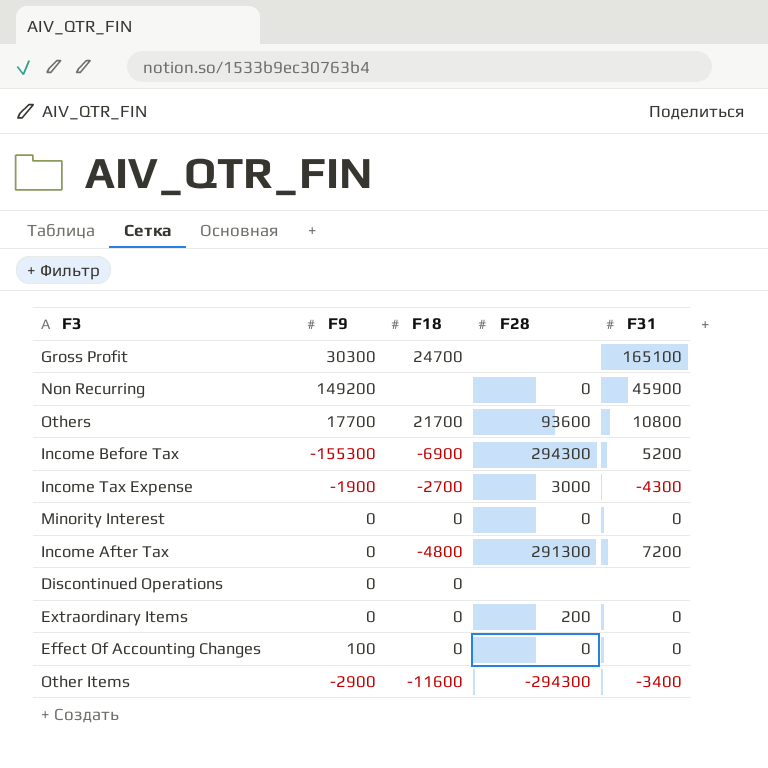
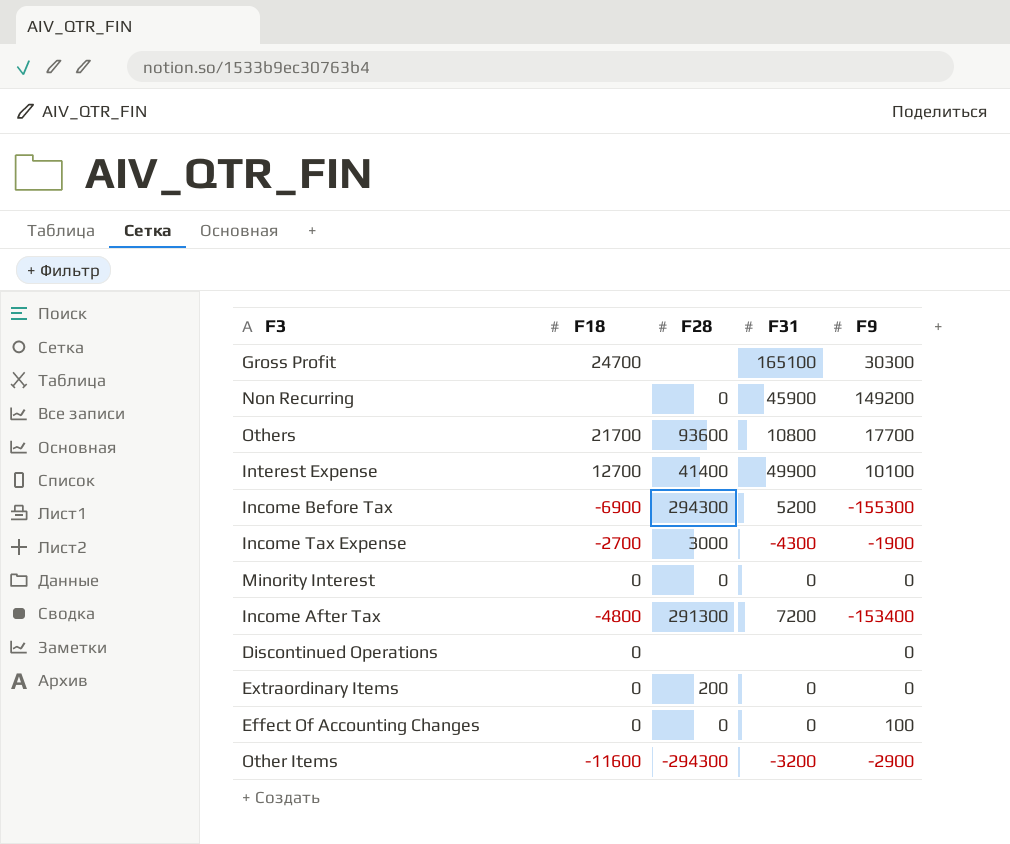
column F9 | position: 2 -> 5
row Interest Expense: none -> 12700 | 41400 | 49900 | 10100
Income After Tax | F9: 0 -> -153400
Other Items | F31: -3400 -> -3200

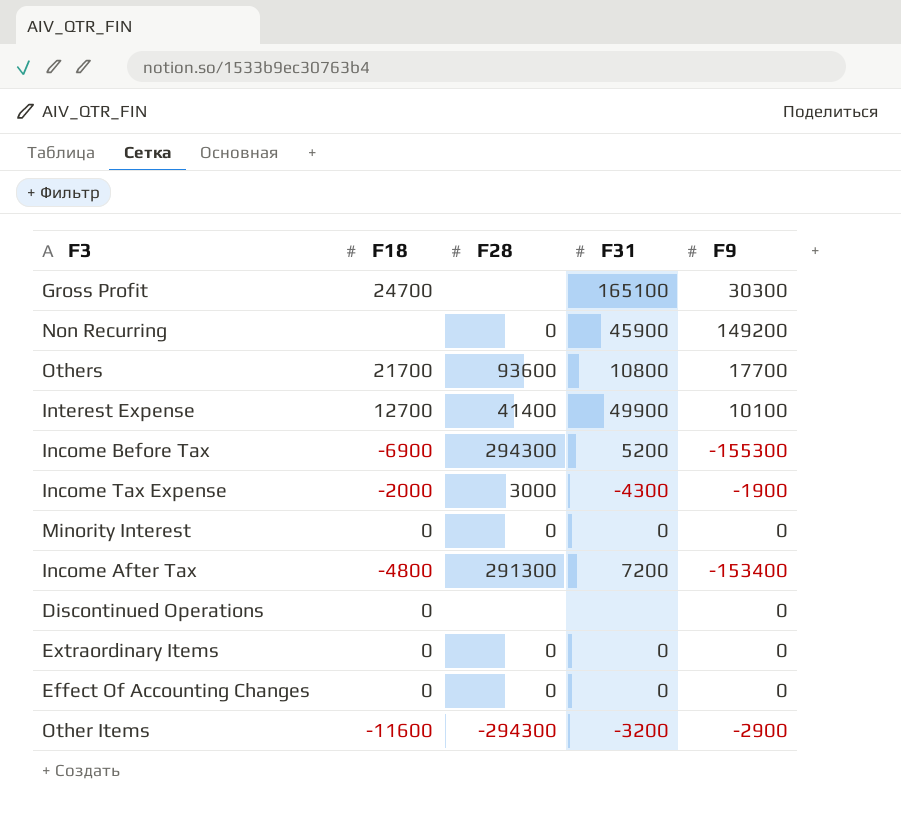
Income Tax Expense | F18: -2700 -> -2000
Extraordinary Items | F28: 200 -> 0
Effect Of Accounting Changes | F9: 100 -> 0

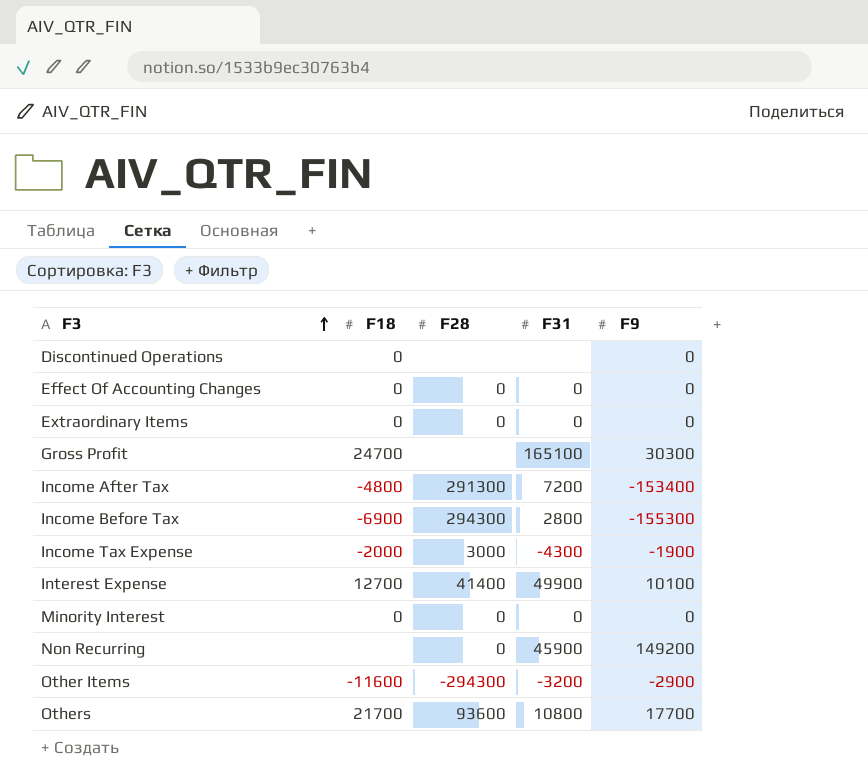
row order: none -> F3 ascending
Income Before Tax | F31: 5200 -> 2800

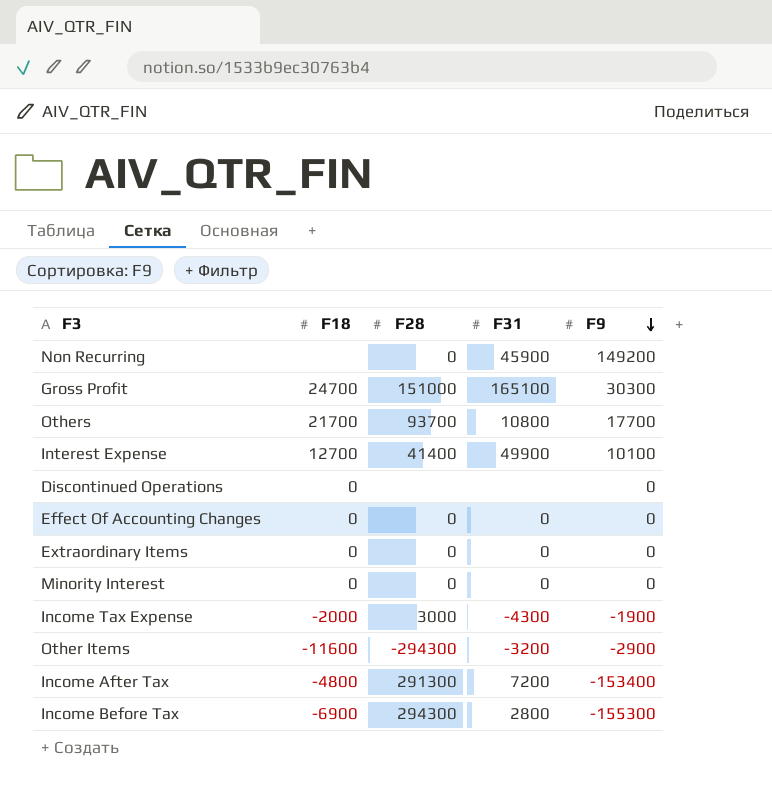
row order: F3 ascending -> F9 descending
Gross Profit | F28: none -> 151000
Others | F28: 93600 -> 93700

